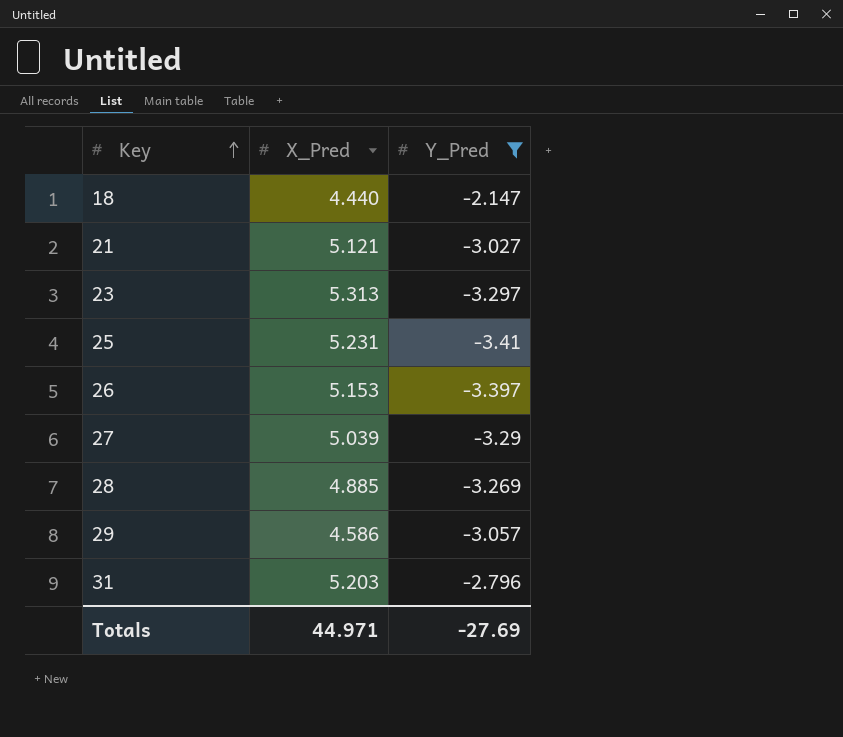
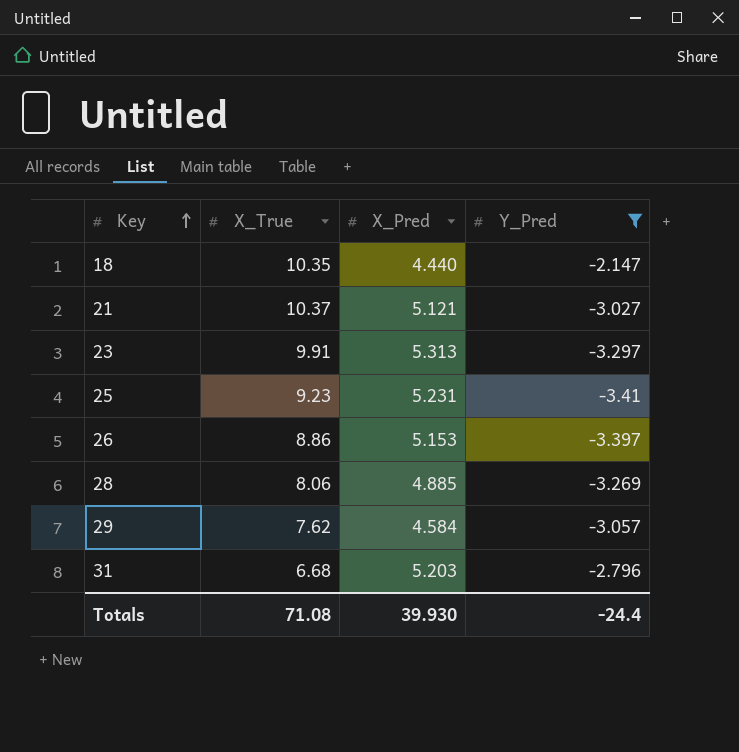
column X_True | position: none -> 2
row 27: 5.039 | -3.29 -> none
29 | X_Pred: 4.586 -> 4.584
Totals | X_Pred: 44.971 -> 39.930
Totals | Y_Pred: -27.69 -> -24.4

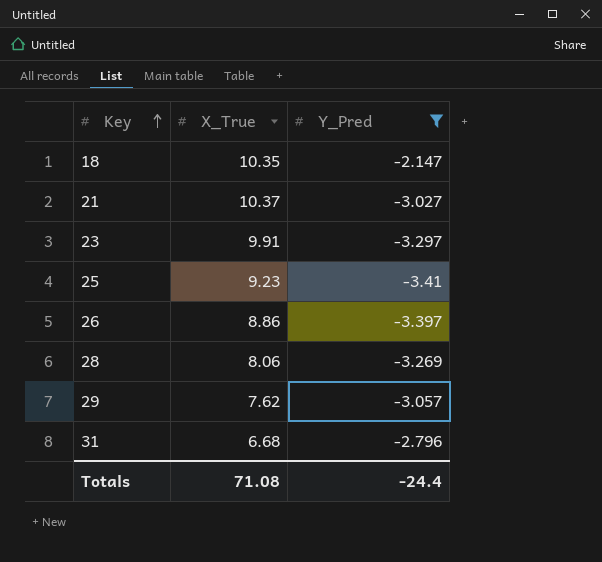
column X_Pred | position: 3 -> none

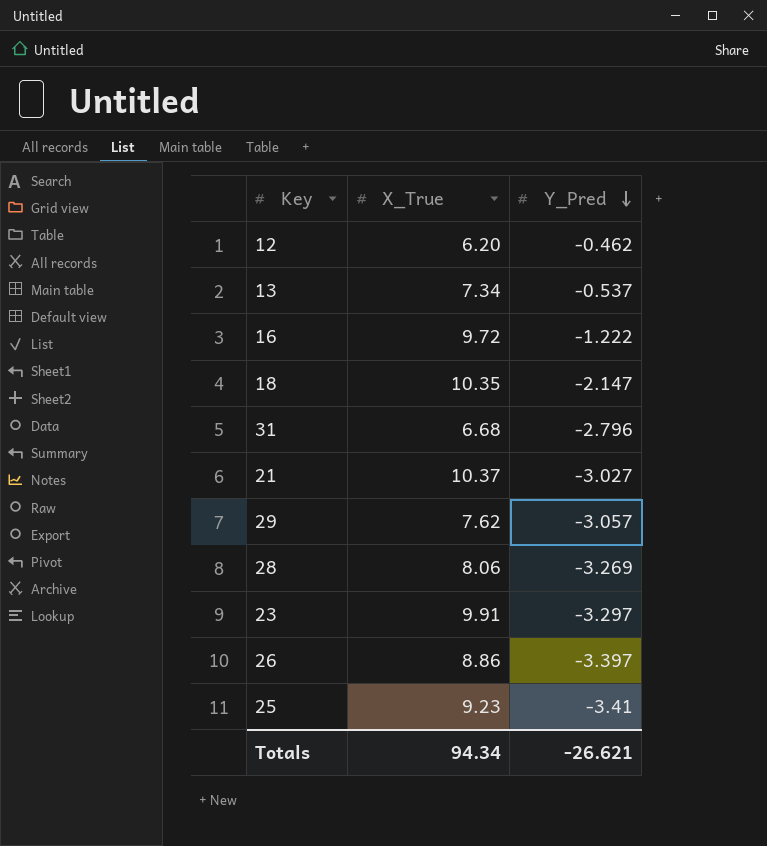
filter: Y_Pred <= -2.147 -> none
row order: Key ascending -> Y_Pred descending
Totals | X_True: 71.08 -> 94.34
Totals | Y_Pred: -24.4 -> -26.621

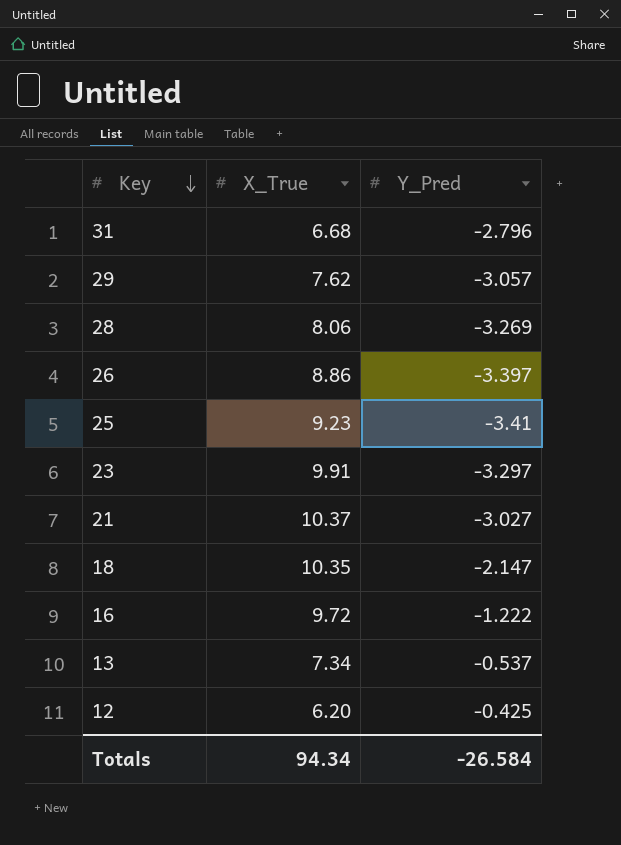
row order: Y_Pred descending -> Key descending
12 | Y_Pred: -0.462 -> -0.425
Totals | Y_Pred: -26.621 -> -26.584

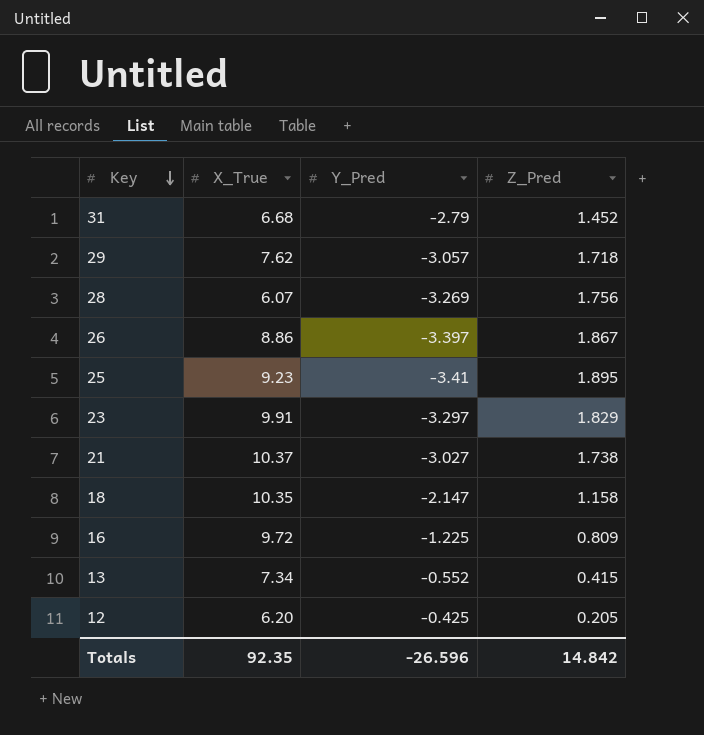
column Z_Pred | position: none -> 4
31 | Y_Pred: -2.796 -> -2.79
28 | X_True: 8.06 -> 6.07
16 | Y_Pred: -1.222 -> -1.225
13 | Y_Pred: -0.537 -> -0.552
Totals | X_True: 94.34 -> 92.35
Totals | Y_Pred: -26.584 -> -26.596

